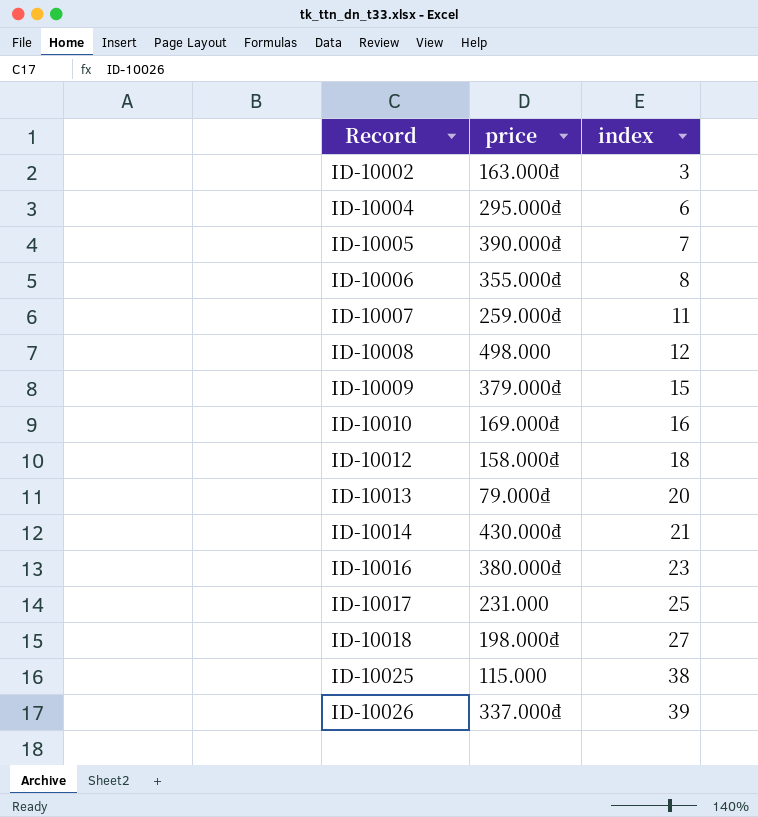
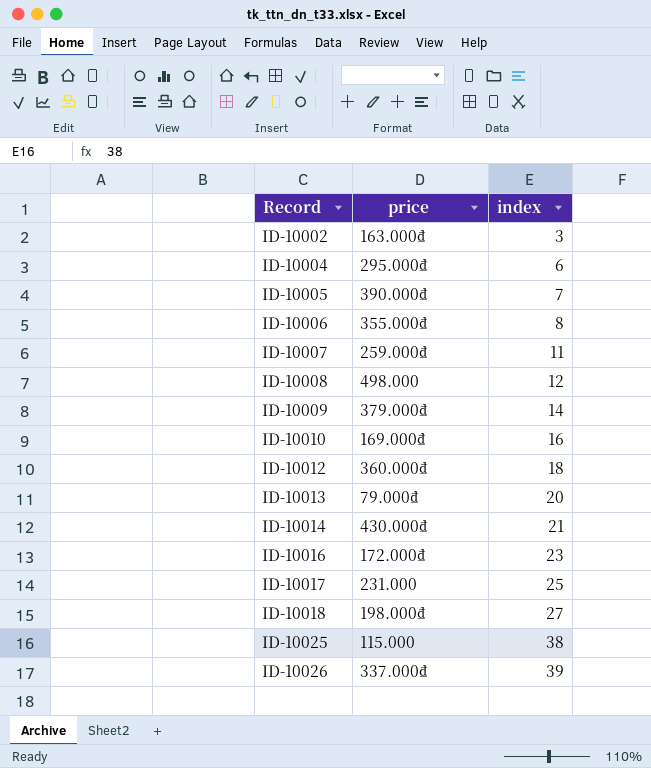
ID-10009 | index: 15 -> 14
ID-10012 | price: 158.000₫ -> 360.000₫
ID-10016 | price: 380.000₫ -> 172.000₫

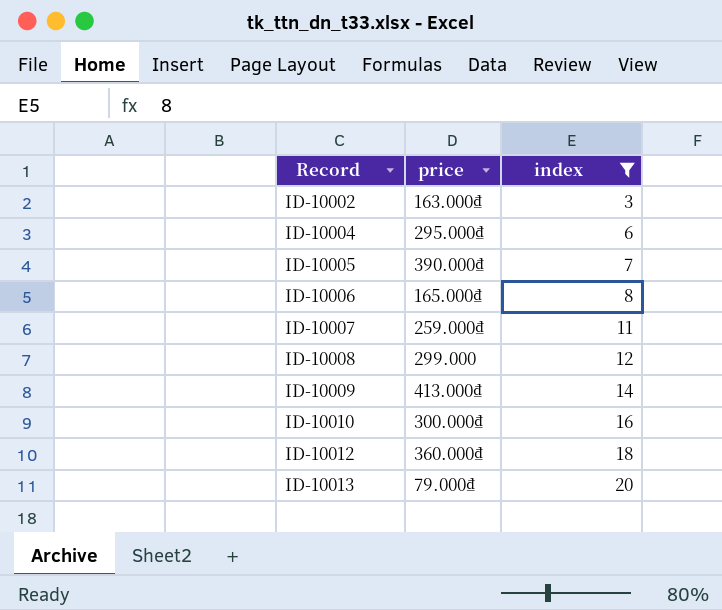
filter: none -> index <= 20
ID-10006 | price: 355.000₫ -> 165.000₫
ID-10008 | price: 498.000 -> 299.000
ID-10009 | price: 379.000₫ -> 413.000₫
ID-10010 | price: 169.000₫ -> 300.000₫

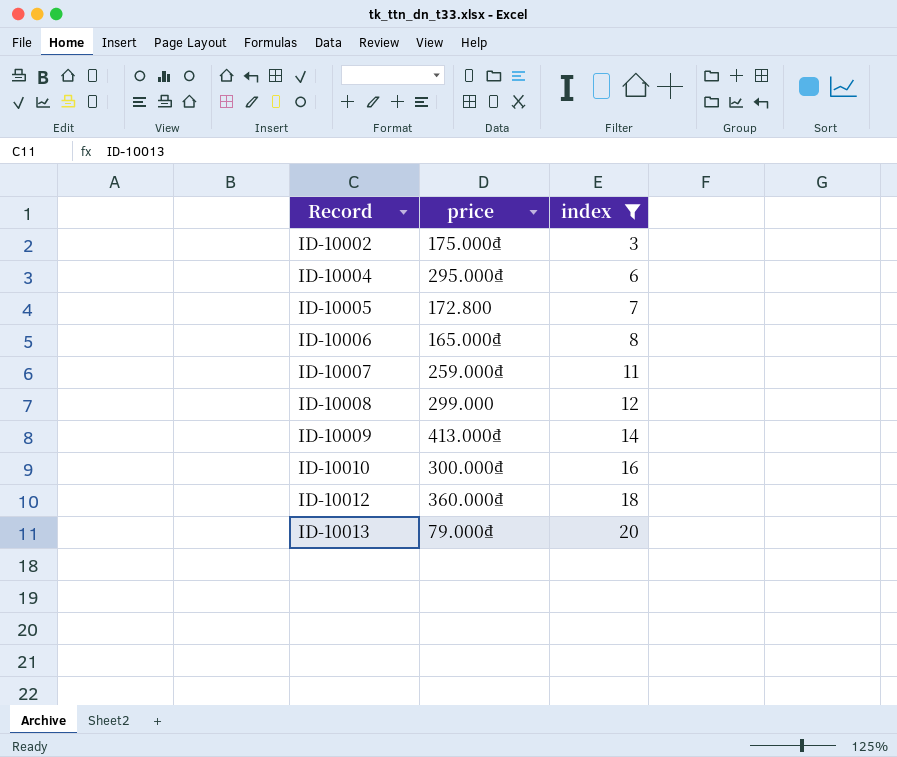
ID-10002 | price: 163.000₫ -> 175.000₫
ID-10005 | price: 390.000₫ -> 172.800

